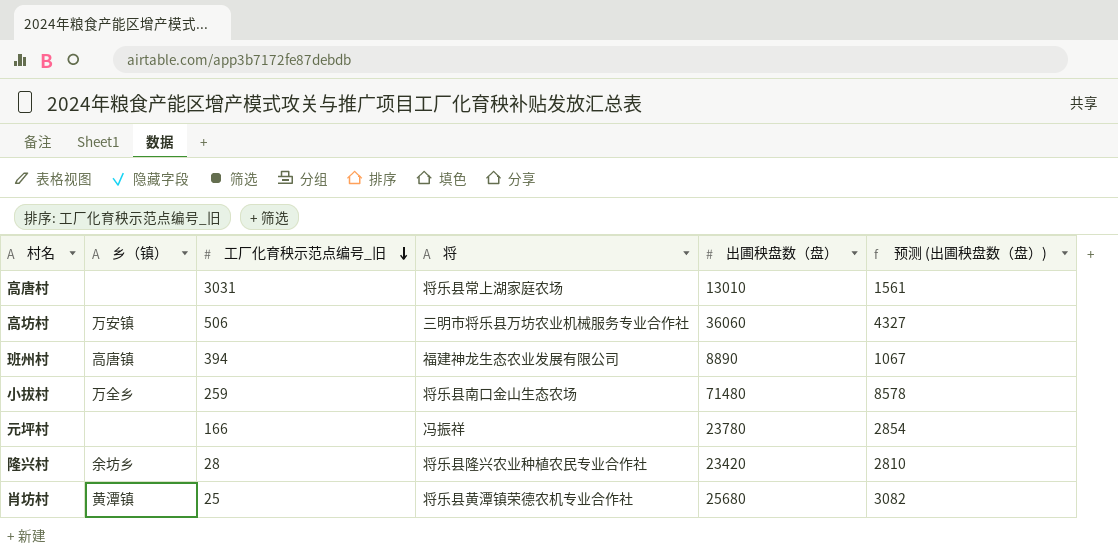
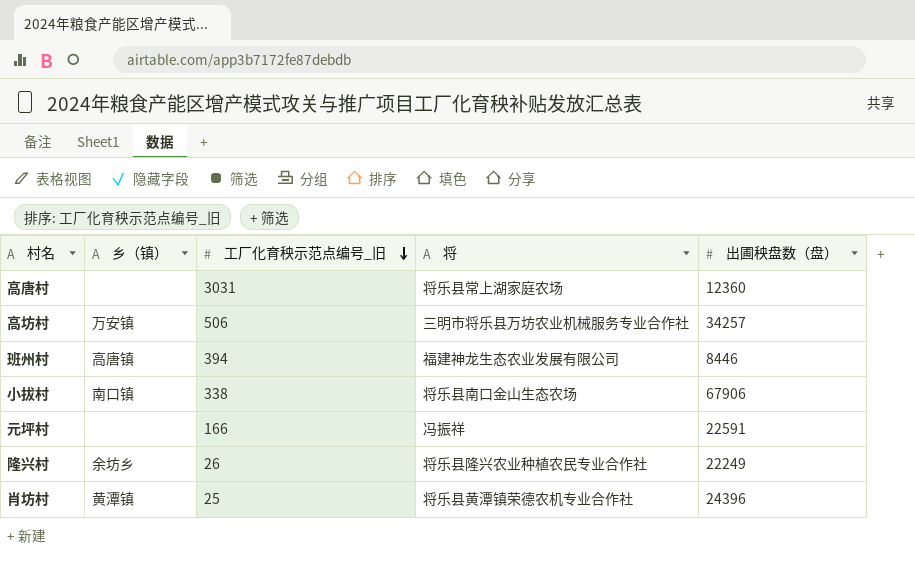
column 预测 (出圃秧盘数（盘）) | formula: [出圃秧盘数（盘）] * 0.12 -> none
高唐村 | 出圃秧盘数（盘）: 13010 -> 12360
高坊村 | 出圃秧盘数（盘）: 36060 -> 34257
班州村 | 出圃秧盘数（盘）: 8890 -> 8446
小拔村 | 乡（镇）: 万全乡 -> 南口镇
小拔村 | 工厂化育秧示范点编号_旧: 259 -> 338
小拔村 | 出圃秧盘数（盘）: 71480 -> 67906
元坪村 | 出圃秧盘数（盘）: 23780 -> 22591
隆兴村 | 工厂化育秧示范点编号_旧: 28 -> 26
隆兴村 | 出圃秧盘数（盘）: 23420 -> 22249
肖坊村 | 出圃秧盘数（盘）: 25680 -> 24396

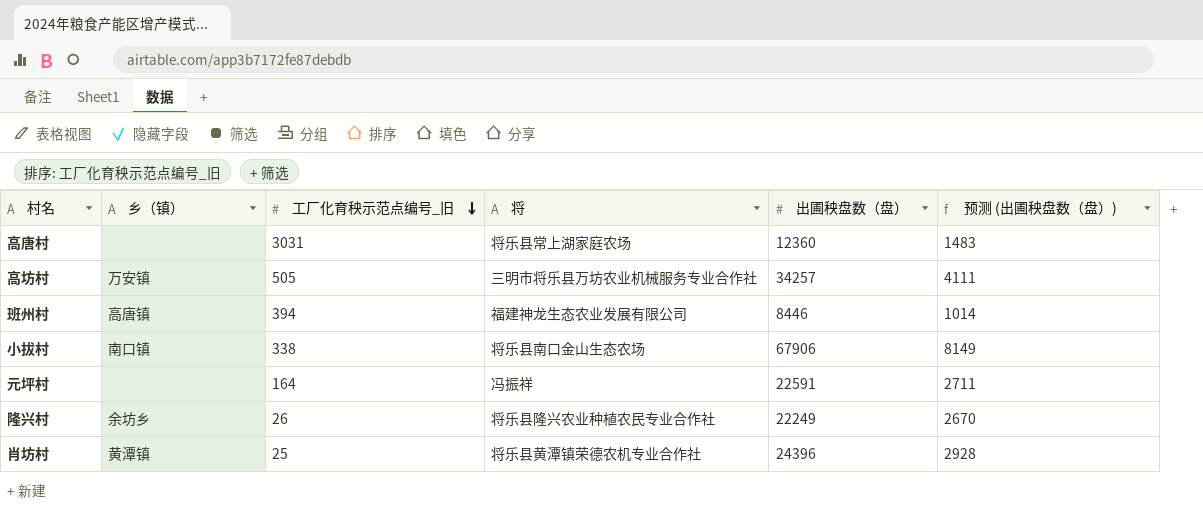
column 预测 (出圃秧盘数（盘）) | formula: none -> [出圃秧盘数（盘）] * 0.12
高坊村 | 工厂化育秧示范点编号_旧: 506 -> 505
元坪村 | 工厂化育秧示范点编号_旧: 166 -> 164

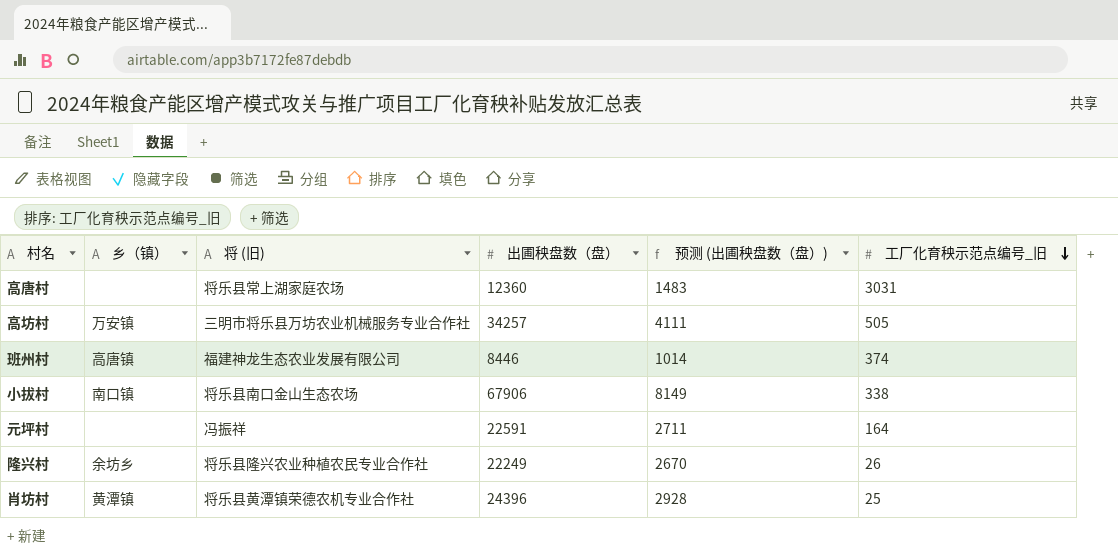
column name: 将 -> 将 (旧)
column 工厂化育秧示范点编号_旧 | position: 3 -> 6
班州村 | 工厂化育秧示范点编号_旧: 394 -> 374

